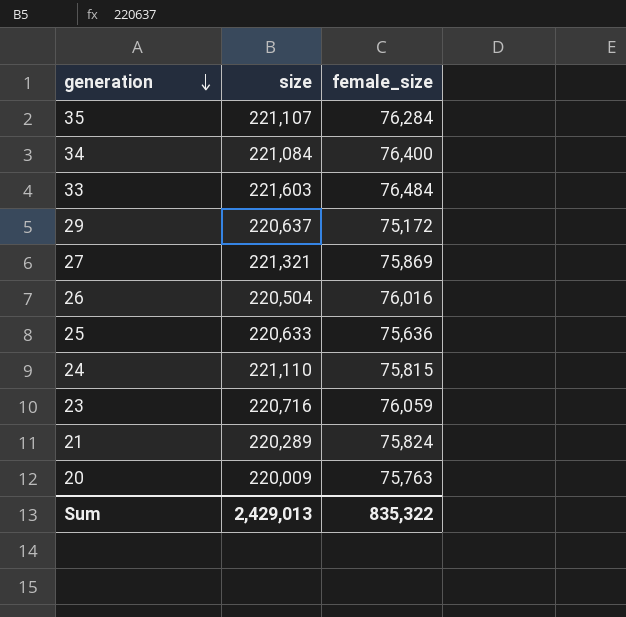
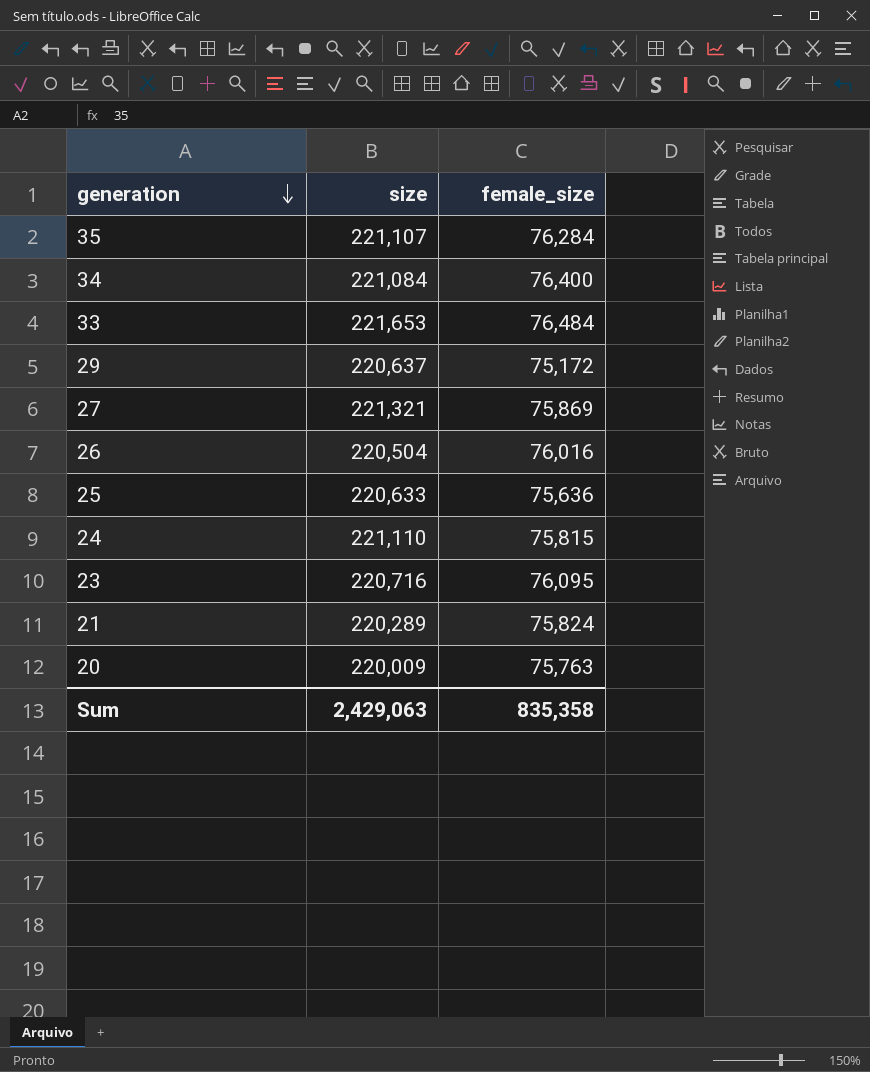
33 | size: 221,603 -> 221,653
23 | female_size: 76,059 -> 76,095
Sum | size: 2,429,013 -> 2,429,063
Sum | female_size: 835,322 -> 835,358

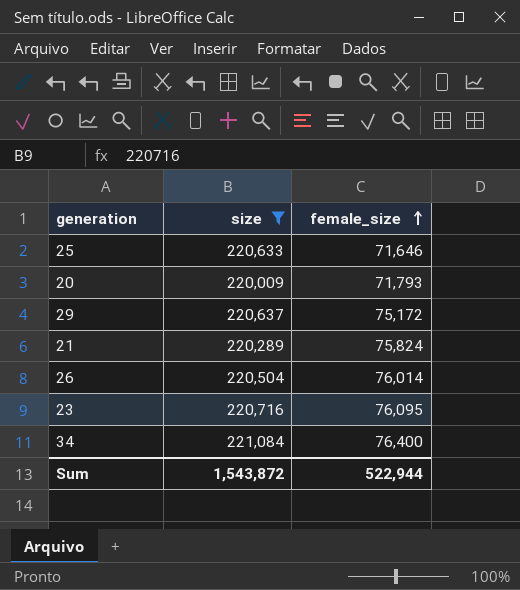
filter: none -> size <= 221,084
row order: generation descending -> female_size ascending
25 | female_size: 75,636 -> 71,646
20 | female_size: 75,763 -> 71,793
26 | female_size: 76,016 -> 76,014
Sum | size: 2,429,063 -> 1,543,872
Sum | female_size: 835,358 -> 522,944

